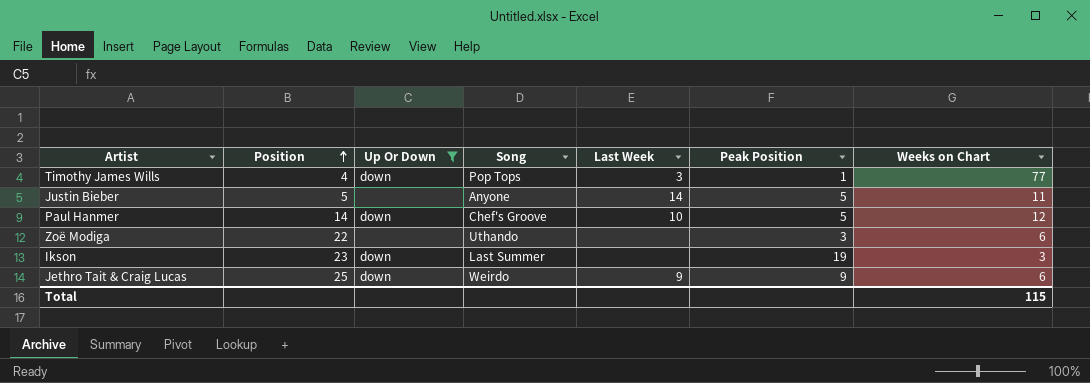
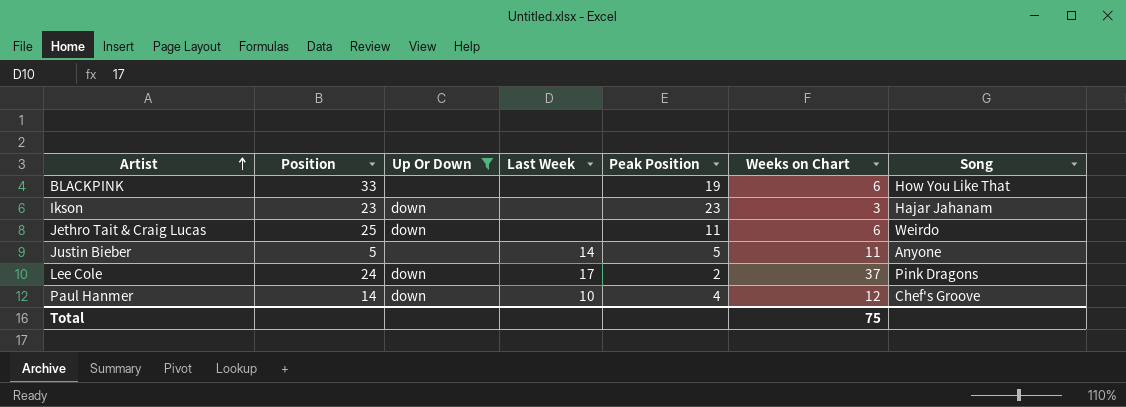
row order: Position ascending -> Artist ascending
column Song | position: 4 -> 7
row Timothy James Wills: 4 | down | Pop Tops | 3 | 1 | 77 -> none
row Zoë Modiga: 22 | none | Uthando | none | 3 | 6 -> none
row BLACKPINK: none -> 33 | none | none | 19 | 6 | How You Like That
Ikson | Peak Position: 19 -> 23
Ikson | Song: Last Summer -> Hajar Jahanam
Jethro Tait & Craig Lucas | Last Week: 9 -> none
Jethro Tait & Craig Lucas | Peak Position: 9 -> 11
row Lee Cole: none -> 24 | down | 17 | 2 | 37 | Pink Dragons
Paul Hanmer | Peak Position: 5 -> 4
Total | Weeks on Chart: 115 -> 75

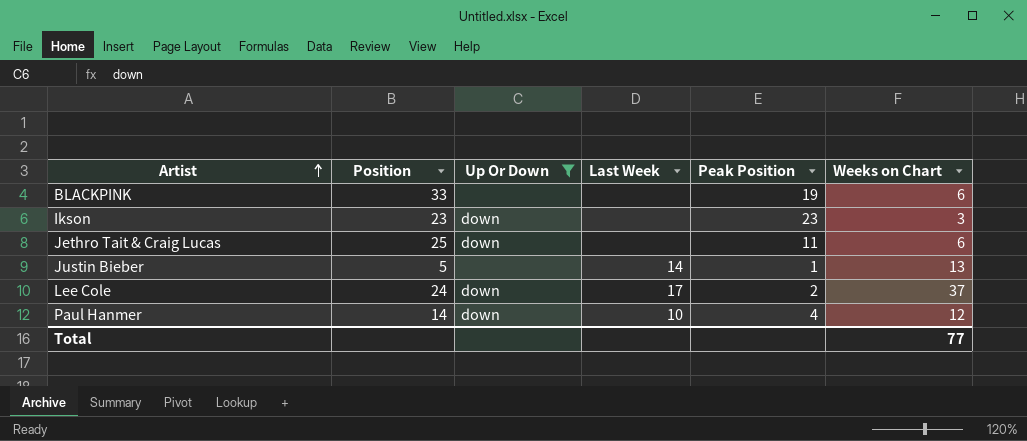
column Song | position: 7 -> none
Justin Bieber | Peak Position: 5 -> 1
Justin Bieber | Weeks on Chart: 11 -> 13
Total | Weeks on Chart: 75 -> 77

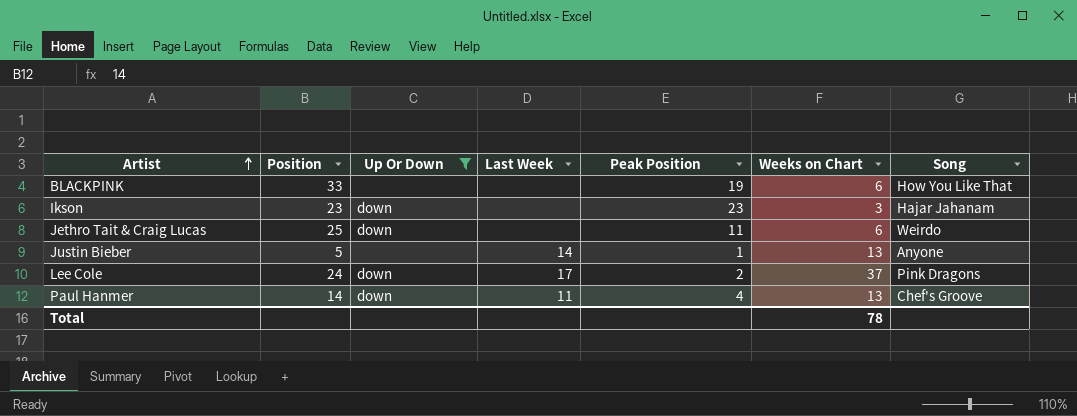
column Song | position: none -> 7
Paul Hanmer | Last Week: 10 -> 11
Paul Hanmer | Weeks on Chart: 12 -> 13
Total | Weeks on Chart: 77 -> 78

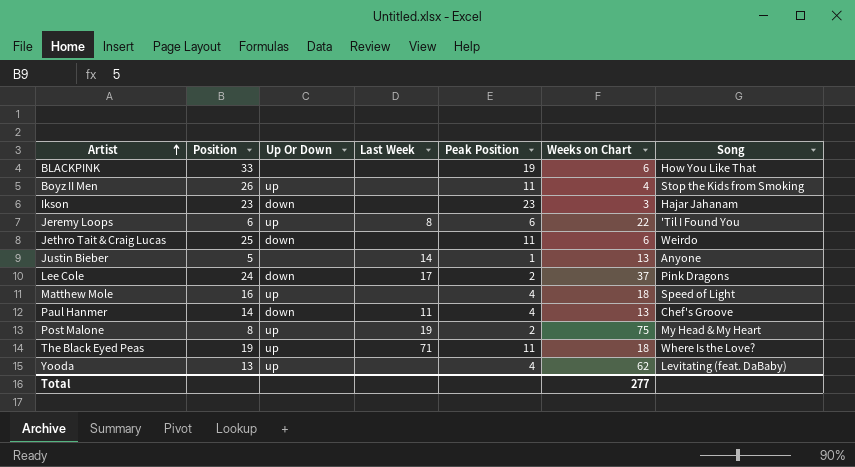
filter: Up Or Down != up -> none
Total | Weeks on Chart: 78 -> 277

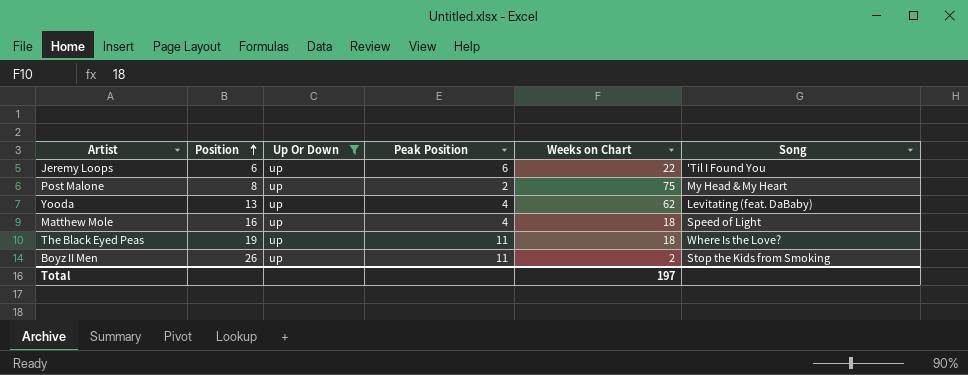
filter: none -> Up Or Down = up
row order: Artist ascending -> Position ascending
column Last Week | position: 4 -> none
Boyz II Men | Weeks on Chart: 4 -> 2
Total | Weeks on Chart: 277 -> 197

